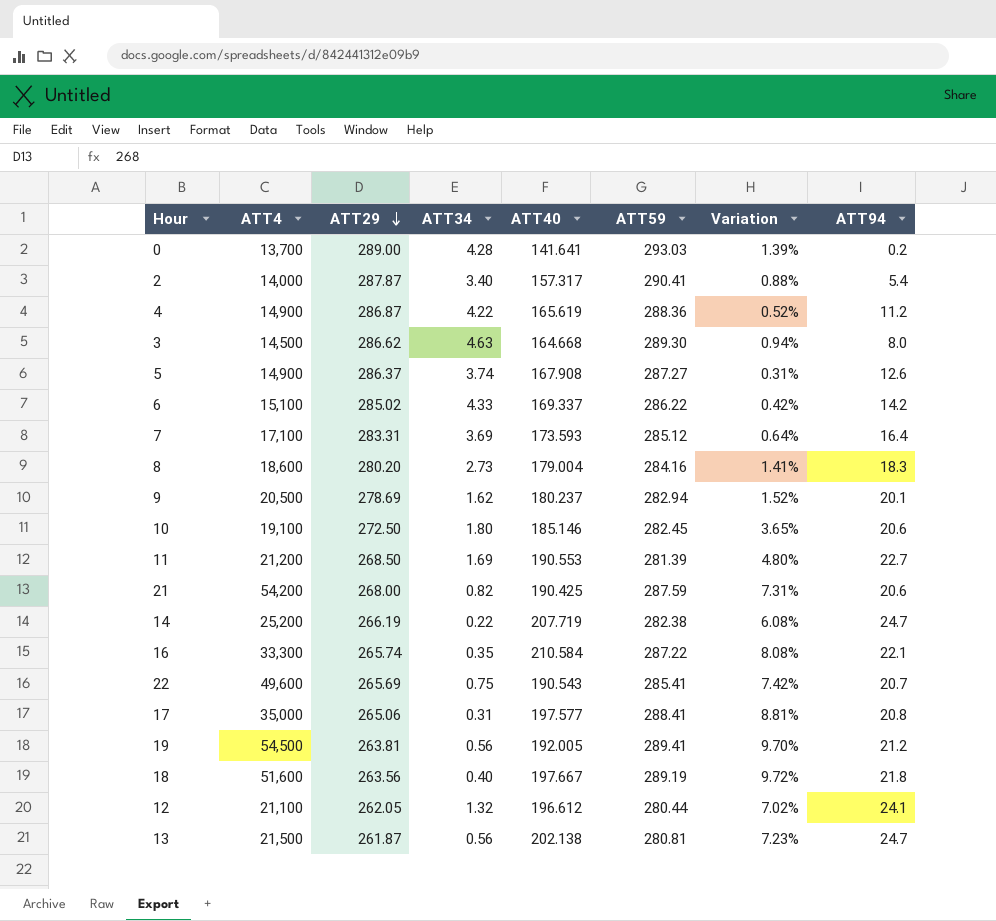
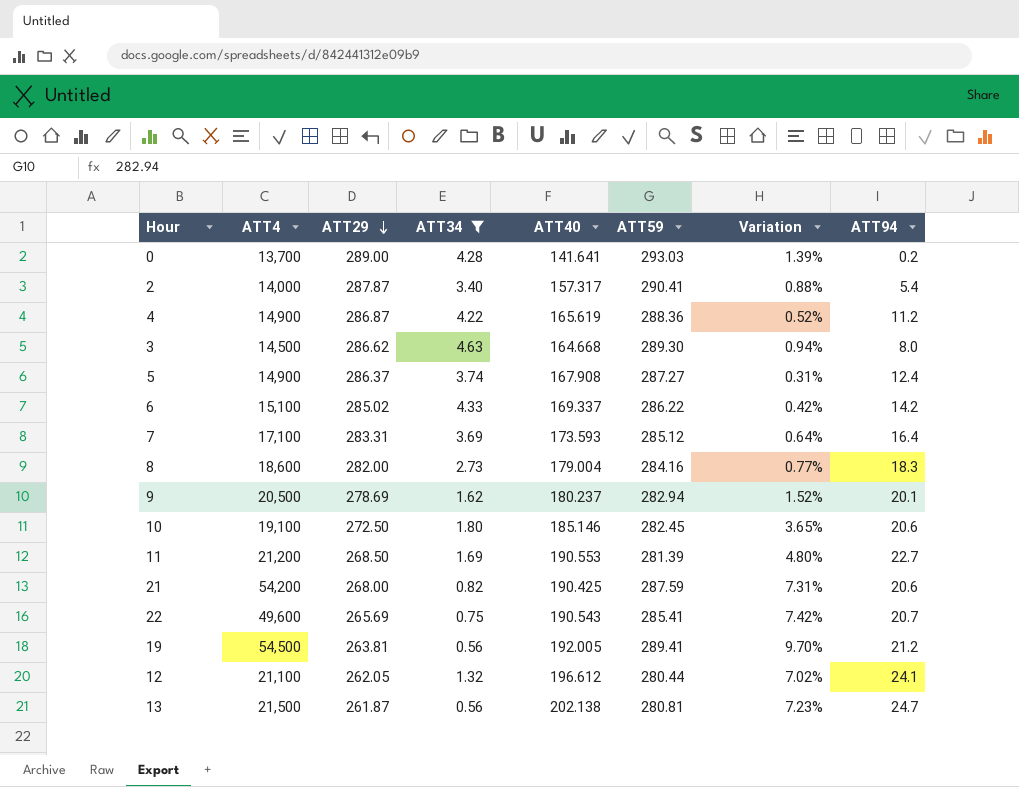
filter: none -> ATT34 >= 0.56
5 | ATT94: 12.6 -> 12.4
8 | ATT29: 280.20 -> 282.00
8 | Variation: 1.41% -> 0.77%

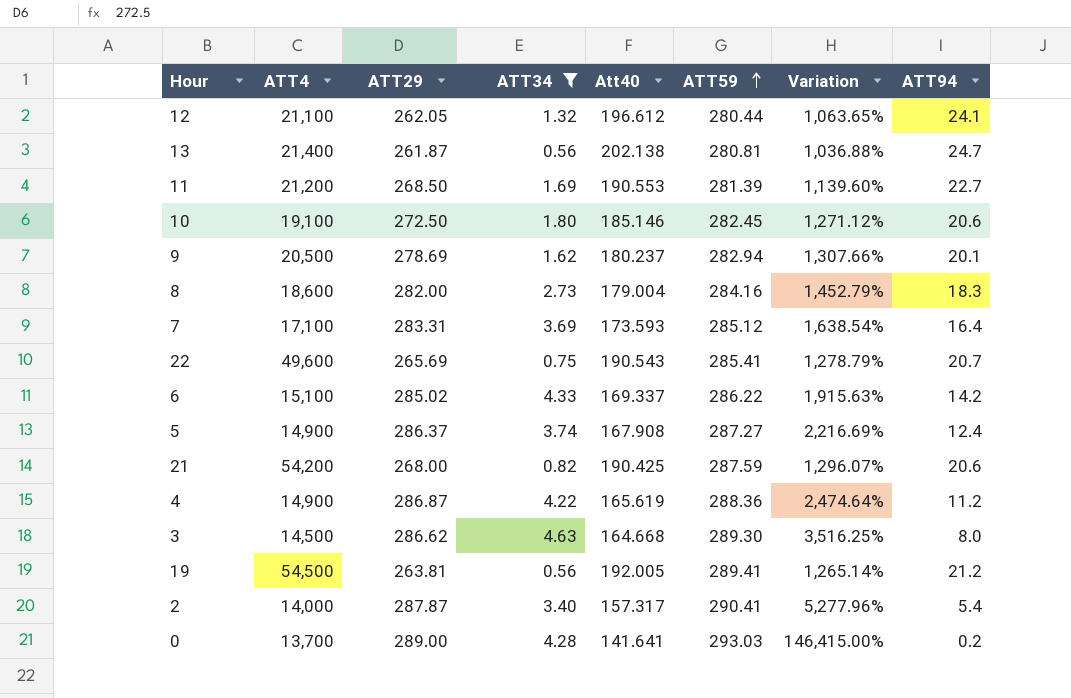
row order: ATT29 descending -> ATT59 ascending
column name: ATT40 -> Att40
column Variation | formula: ([ATT59] - [ATT29]) / [ATT29] -> ([ATT59] - [ATT94]) / [ATT94]
13 | ATT4: 21,500 -> 21,400

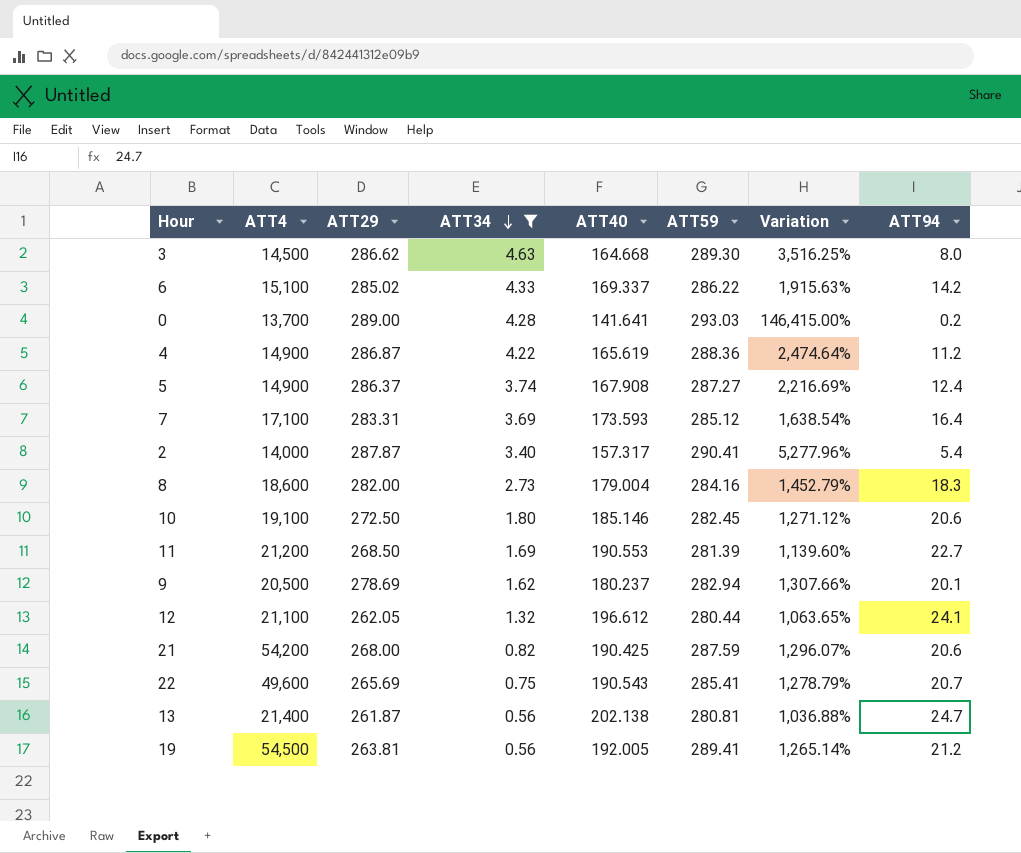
row order: ATT59 ascending -> ATT34 descending
column name: Att40 -> ATT40

